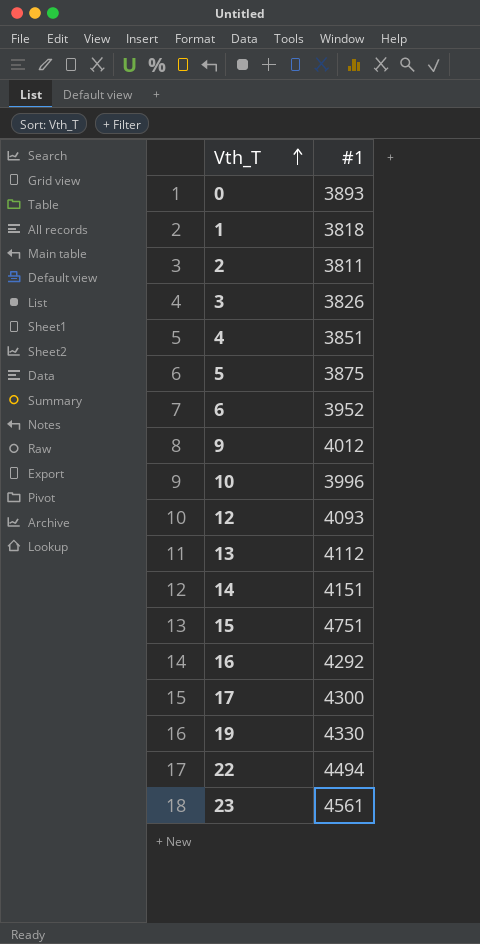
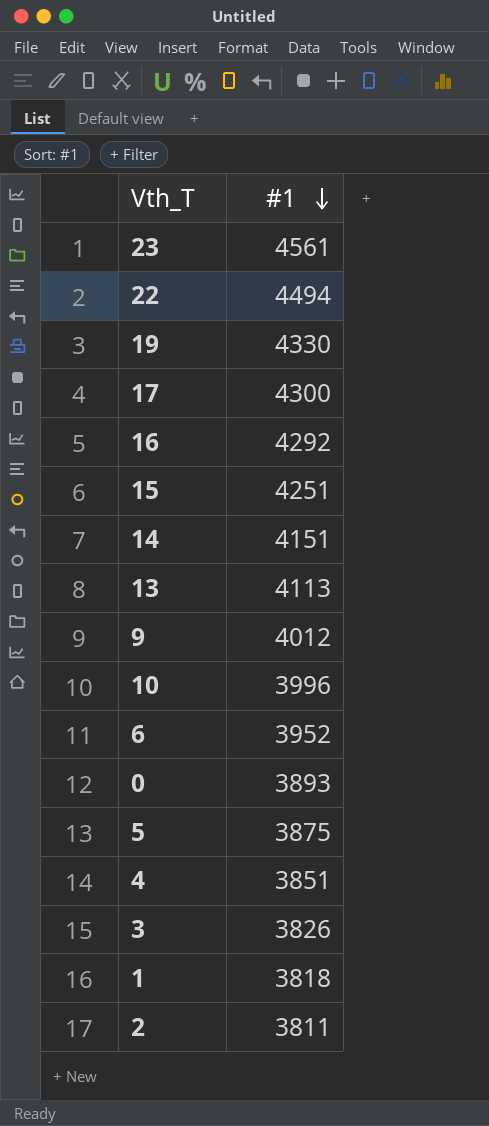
row order: Vth_T ascending -> #1 descending
row 12: 4093 -> none
15 | #1: 4751 -> 4251
13 | #1: 4112 -> 4113

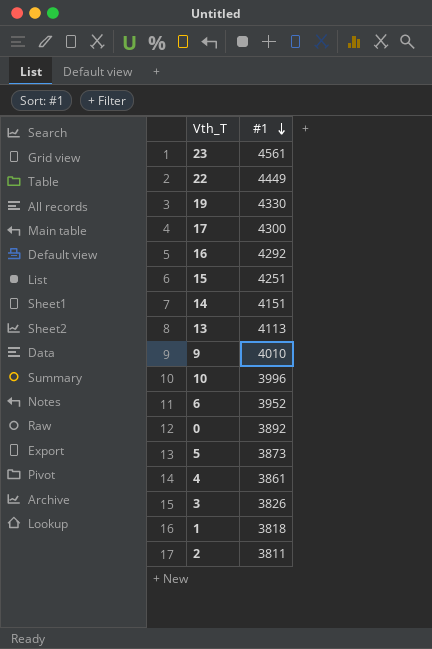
22 | #1: 4494 -> 4449
9 | #1: 4012 -> 4010
0 | #1: 3893 -> 3892
5 | #1: 3875 -> 3873
4 | #1: 3851 -> 3861

